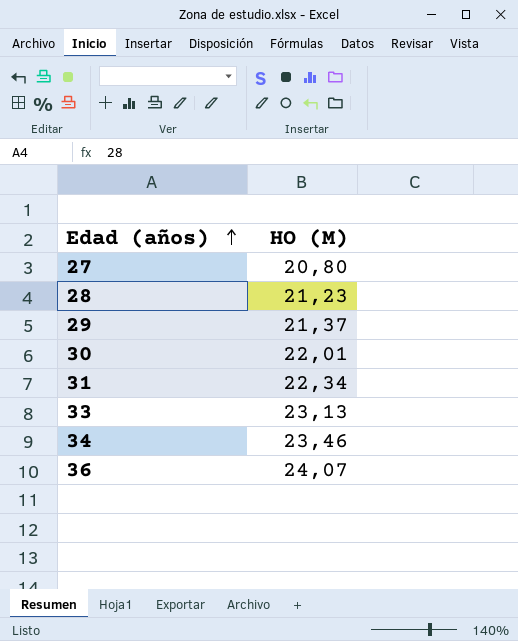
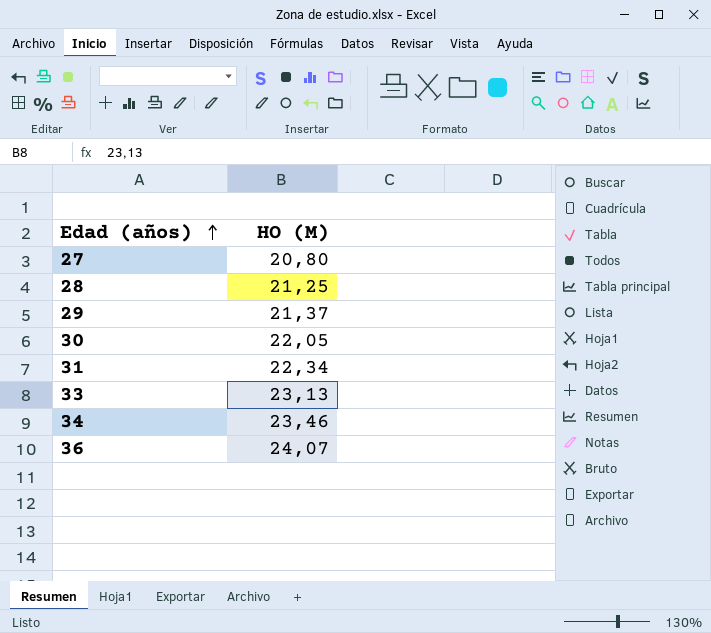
28 | HO (M): 21,23 -> 21,25
30 | HO (M): 22,01 -> 22,05

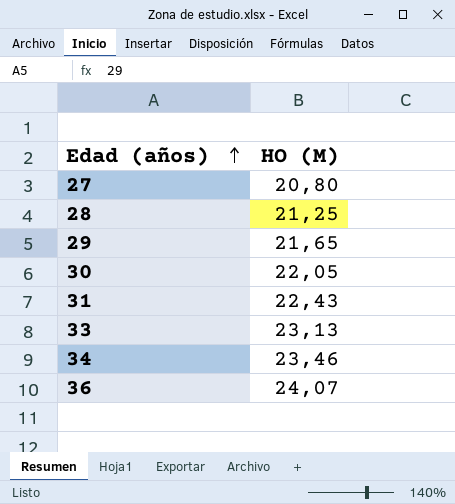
29 | HO (M): 21,37 -> 21,65
31 | HO (M): 22,34 -> 22,43

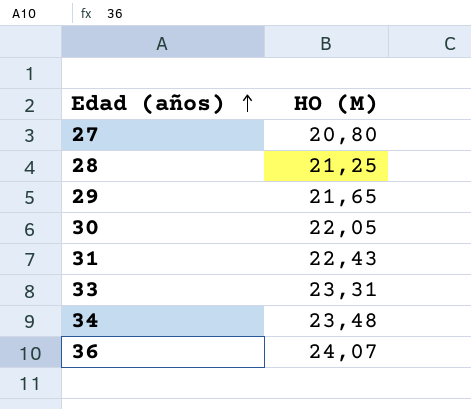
33 | HO (M): 23,13 -> 23,31
34 | HO (M): 23,46 -> 23,48

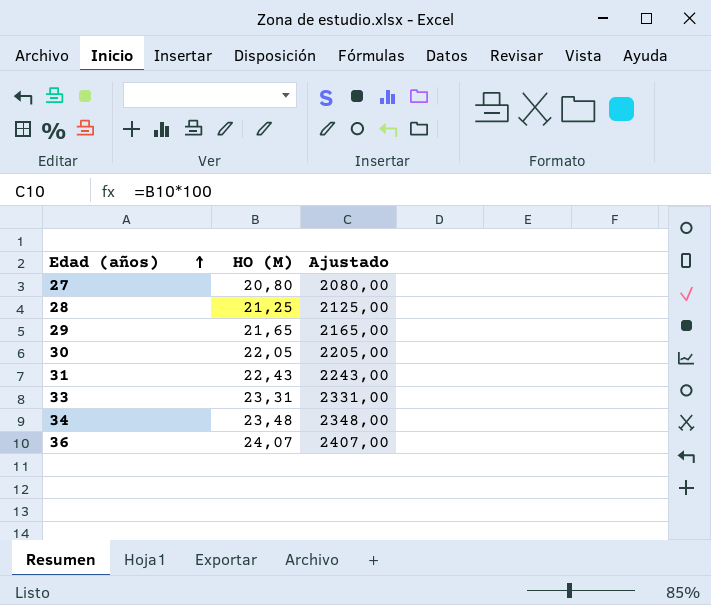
column Ajustado | formula: none -> [HO (M)] * 100

